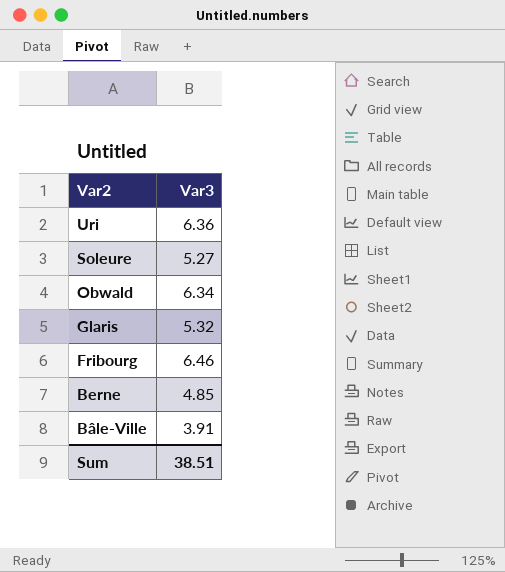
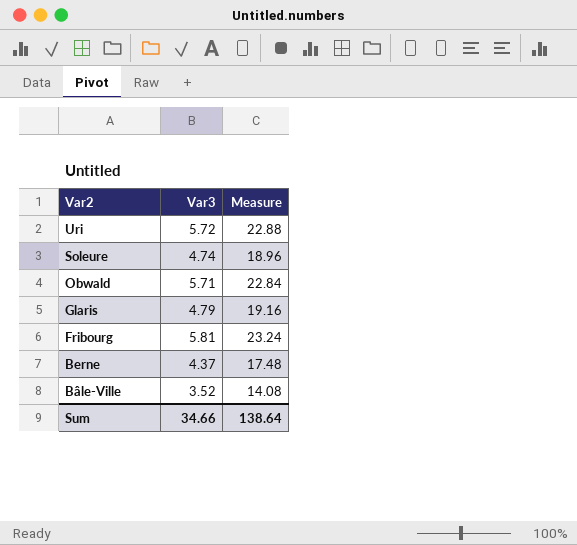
column Measure | formula: none -> [Var3] * 4
Uri | Var3: 6.36 -> 5.72
Soleure | Var3: 5.27 -> 4.74
Obwald | Var3: 6.34 -> 5.71
Glaris | Var3: 5.32 -> 4.79
Fribourg | Var3: 6.46 -> 5.81
Berne | Var3: 4.85 -> 4.37
Bâle-Ville | Var3: 3.91 -> 3.52
Sum | Var3: 38.51 -> 34.66

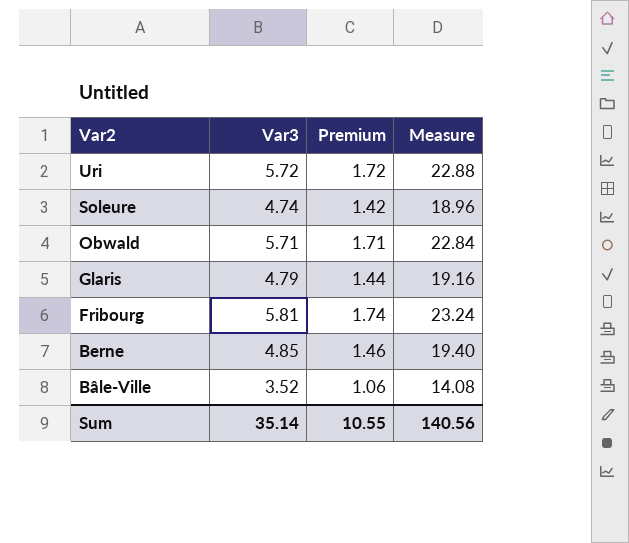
column Premium | formula: none -> [Var3] * 0.3
Berne | Var3: 4.37 -> 4.85
Berne | Measure: 17.48 -> 19.40
Sum | Var3: 34.66 -> 35.14
Sum | Measure: 138.64 -> 140.56

